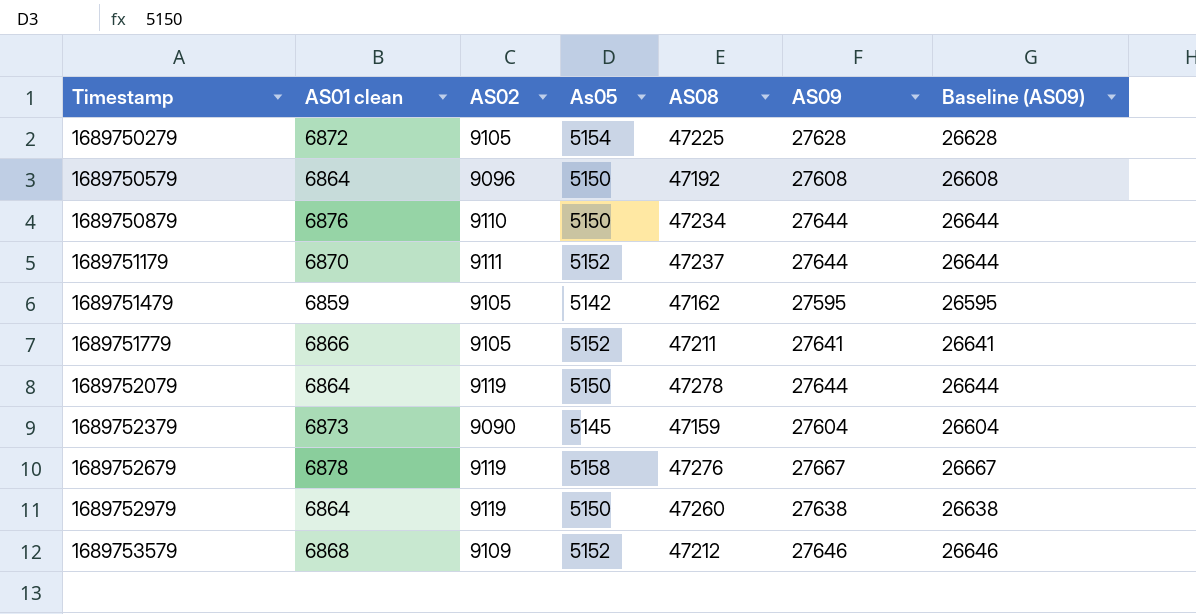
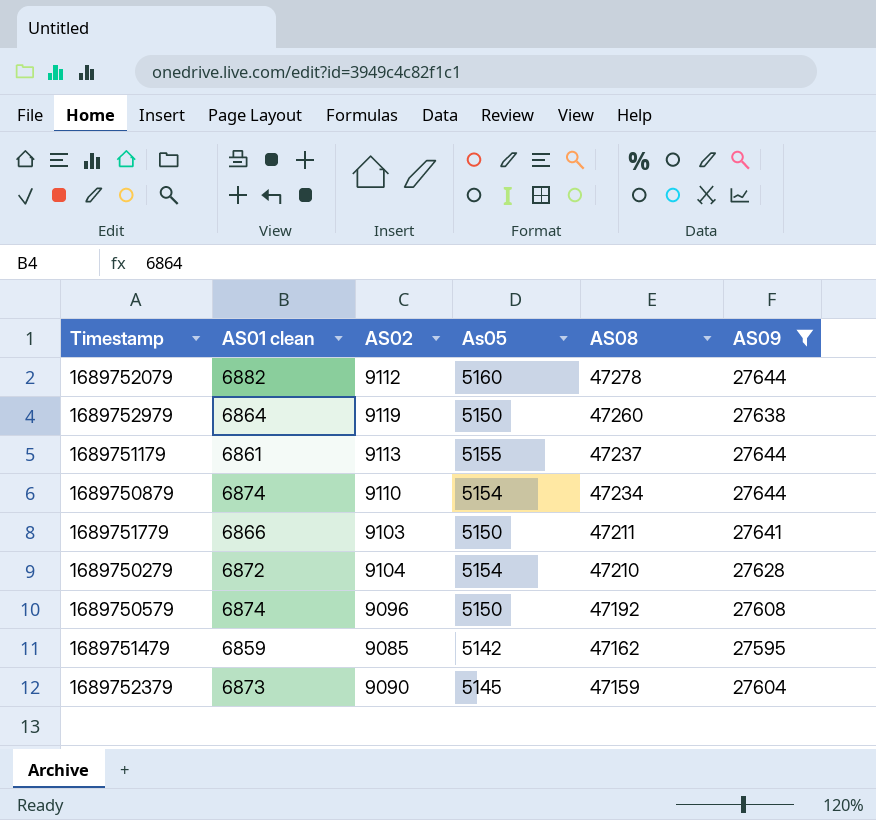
filter: none -> AS09 <= 27644
row order: Timestamp ascending -> AS08 descending
column Baseline (AS09) | formula: [AS09] - 1000 -> none
1689752079 | AS01 clean: 6864 -> 6882
1689752079 | AS02: 9119 -> 9112
1689752079 | As05: 5150 -> 5160
1689751179 | AS01 clean: 6870 -> 6861
1689751179 | AS02: 9111 -> 9113
1689751179 | As05: 5152 -> 5155
1689750879 | AS01 clean: 6876 -> 6874
1689750879 | As05: 5150 -> 5154
1689751779 | AS02: 9105 -> 9103
1689751779 | As05: 5152 -> 5150
1689750279 | AS02: 9105 -> 9104
1689750279 | AS08: 47225 -> 47210
1689750579 | AS01 clean: 6864 -> 6874
1689751479 | AS02: 9105 -> 9085

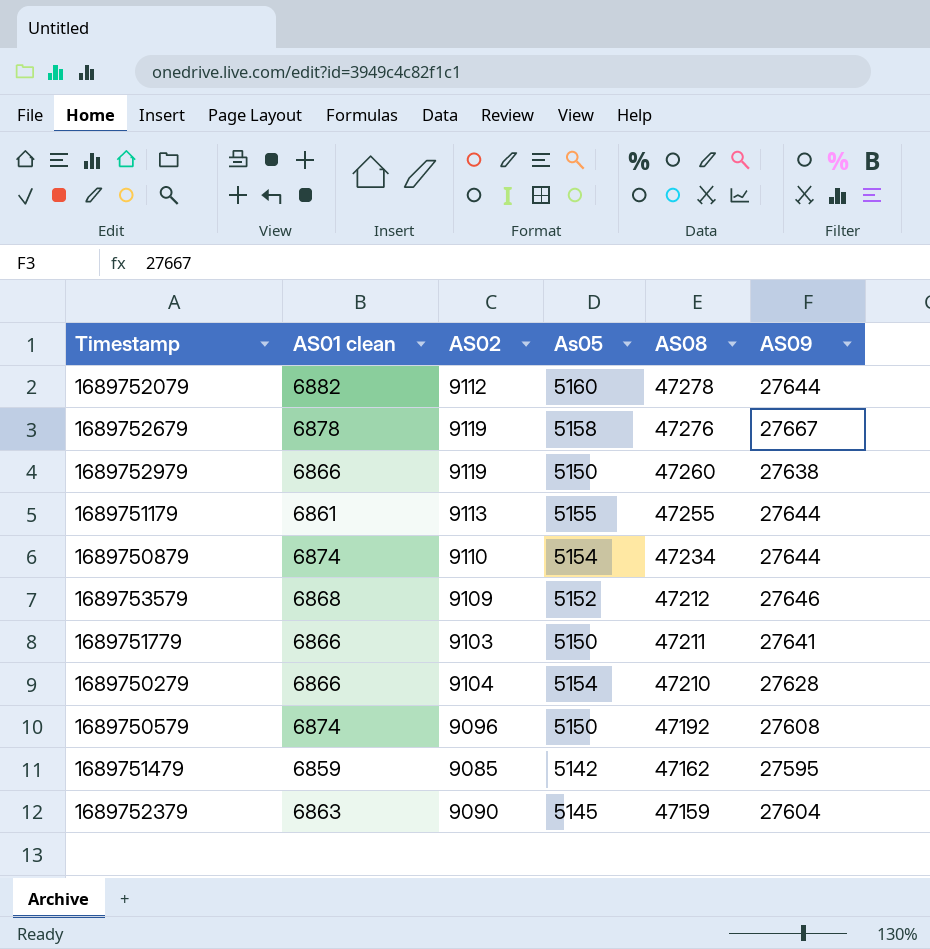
filter: AS09 <= 27644 -> none
1689752979 | AS01 clean: 6864 -> 6866
1689751179 | AS08: 47237 -> 47255
1689750279 | AS01 clean: 6872 -> 6866
1689752379 | AS01 clean: 6873 -> 6863

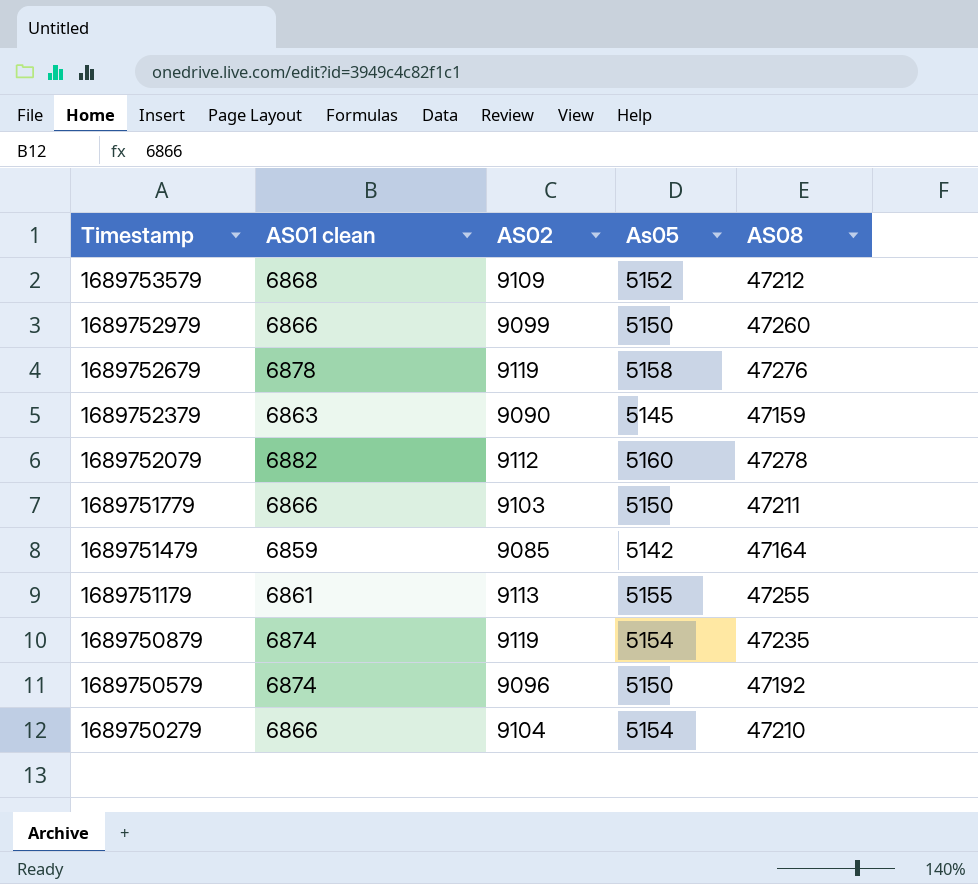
row order: AS08 descending -> Timestamp descending
column AS09 | position: 6 -> none
1689752979 | AS02: 9119 -> 9099
1689751479 | AS08: 47162 -> 47164
1689750879 | AS02: 9110 -> 9119
1689750879 | AS08: 47234 -> 47235

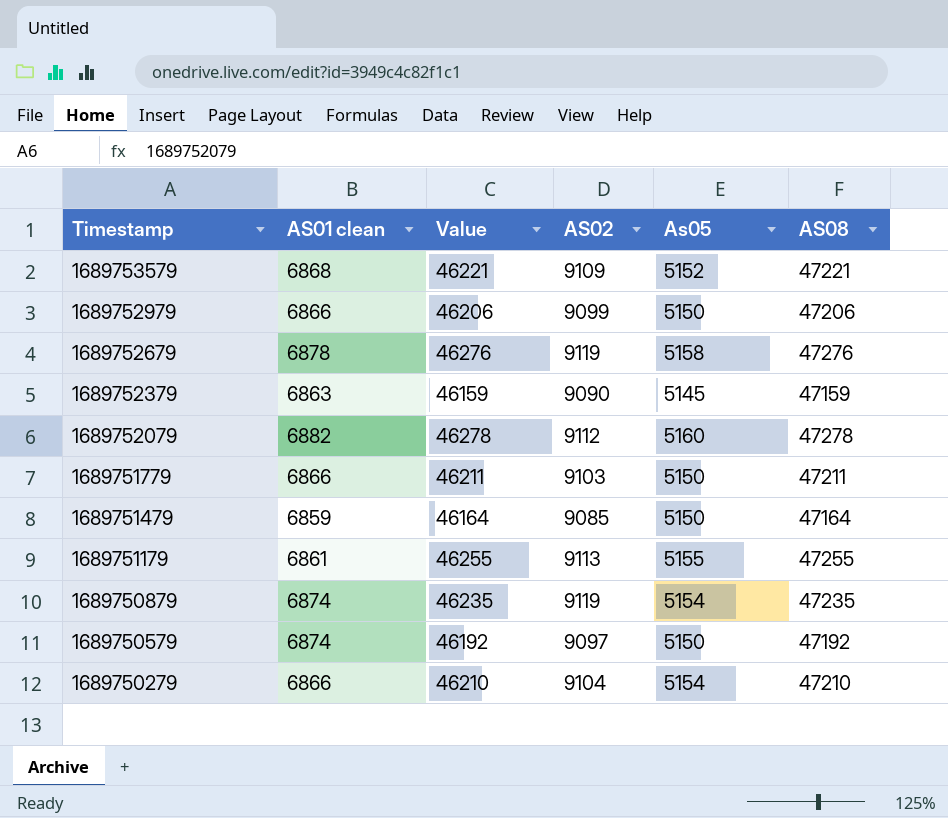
column Value | formula: none -> [AS08] - 1000
1689753579 | AS08: 47212 -> 47221
1689752979 | AS08: 47260 -> 47206
1689751479 | As05: 5142 -> 5150
1689750579 | AS02: 9096 -> 9097

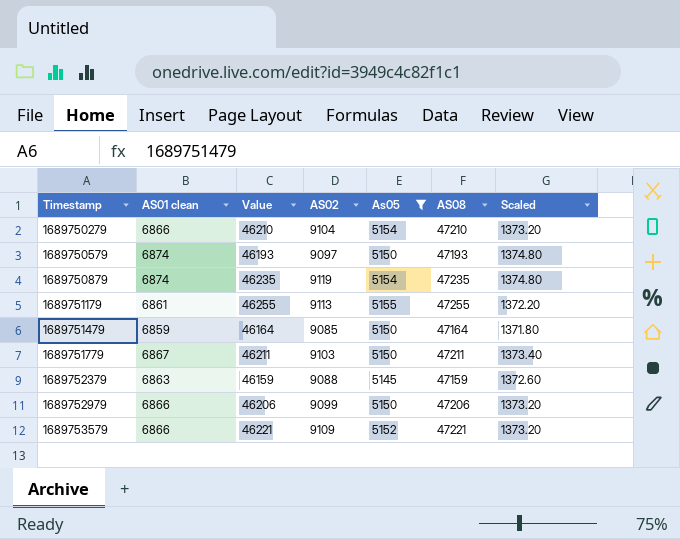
filter: none -> As05 <= 5155
row order: Timestamp descending -> Timestamp ascending
column Scaled | formula: none -> [AS01 clean] * 0.2
1689750579 | Value: 46192 -> 46193
1689750579 | AS08: 47192 -> 47193
1689751779 | AS01 clean: 6866 -> 6867
1689752379 | AS02: 9090 -> 9088
1689753579 | AS01 clean: 6868 -> 6866

